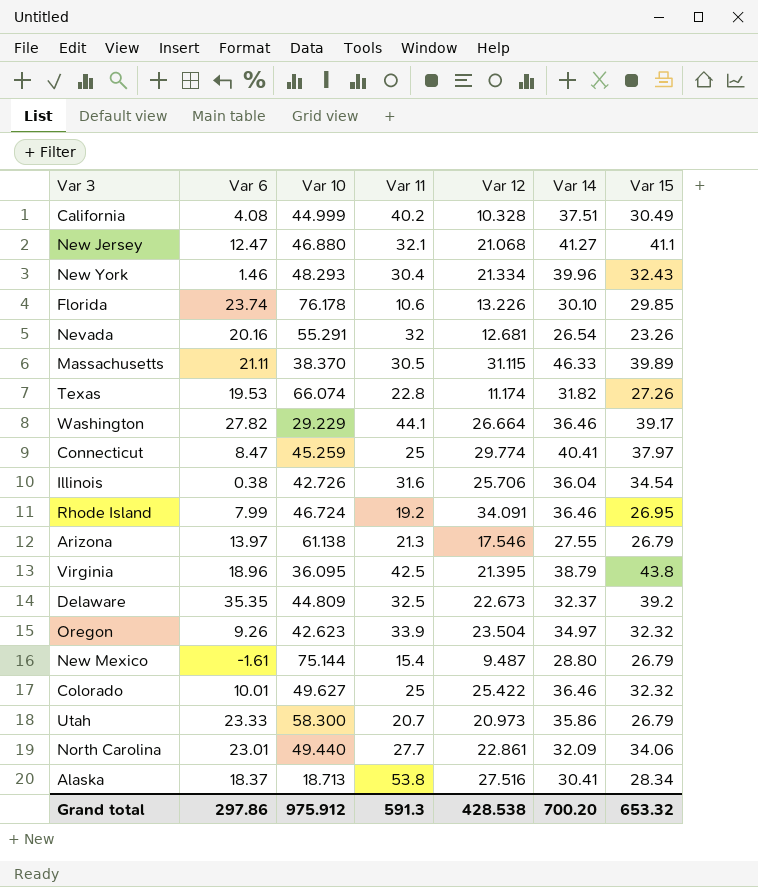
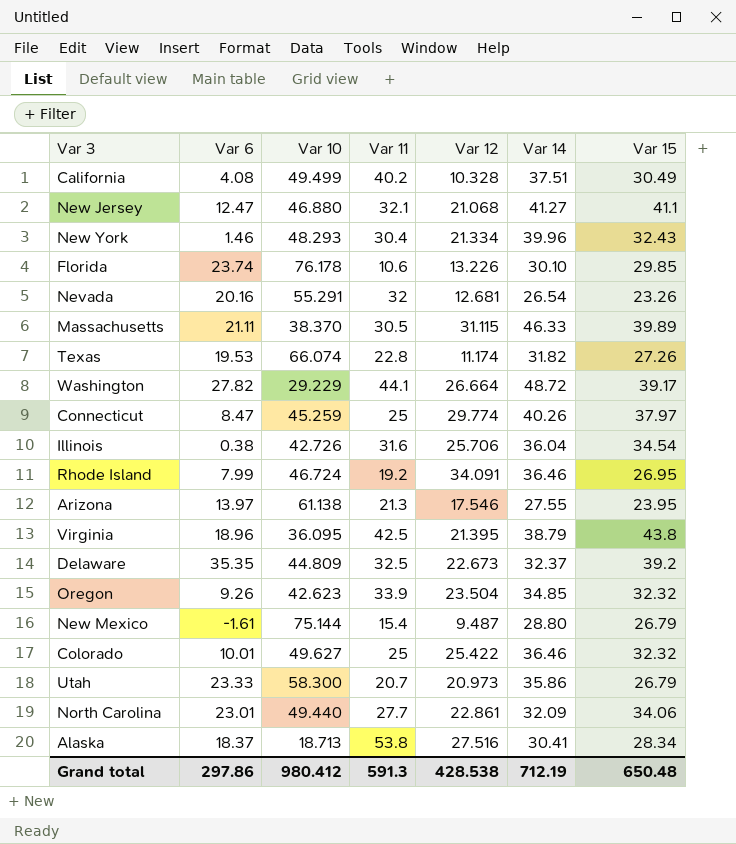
California | Var 10: 44.999 -> 49.499
Washington | Var 14: 36.46 -> 48.72
Connecticut | Var 14: 40.41 -> 40.26
Arizona | Var 15: 26.79 -> 23.95
Oregon | Var 14: 34.97 -> 34.85
Grand total | Var 10: 975.912 -> 980.412
Grand total | Var 14: 700.20 -> 712.19
Grand total | Var 15: 653.32 -> 650.48

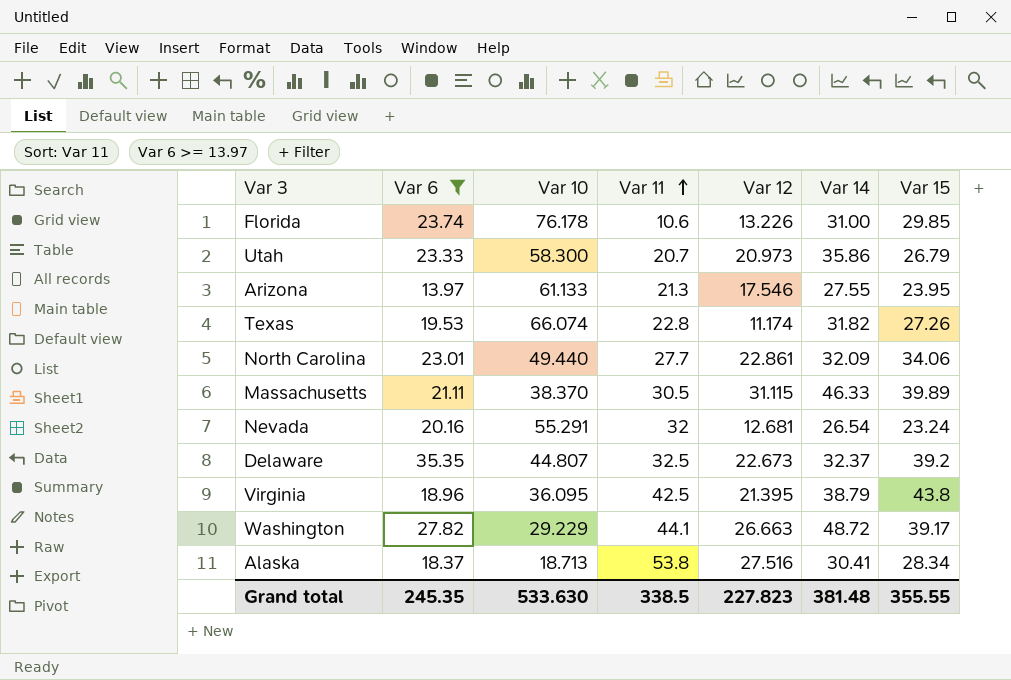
filter: none -> Var 6 >= 13.97
row order: none -> Var 11 ascending
Florida | Var 14: 30.10 -> 31.00
Arizona | Var 10: 61.138 -> 61.133
Nevada | Var 15: 23.26 -> 23.24
Delaware | Var 10: 44.809 -> 44.807
Washington | Var 12: 26.664 -> 26.663
Grand total | Var 6: 297.86 -> 245.35
Grand total | Var 10: 980.412 -> 533.630
Grand total | Var 11: 591.3 -> 338.5
Grand total | Var 12: 428.538 -> 227.823
Grand total | Var 14: 712.19 -> 381.48
Grand total | Var 15: 650.48 -> 355.55

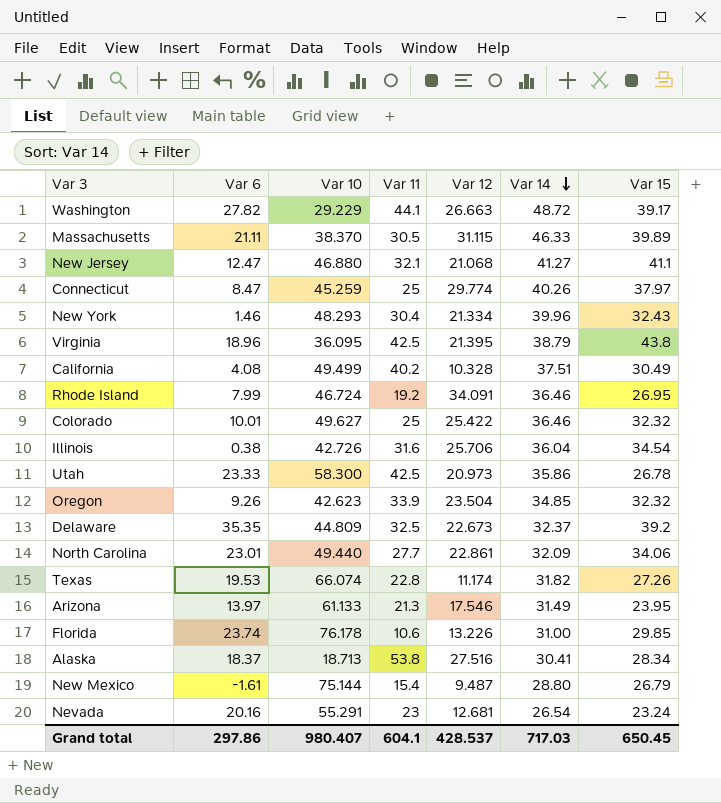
filter: Var 6 >= 13.97 -> none
row order: Var 11 ascending -> Var 14 descending
Utah | Var 11: 20.7 -> 42.5
Utah | Var 15: 26.79 -> 26.78
Delaware | Var 10: 44.807 -> 44.809
Arizona | Var 14: 27.55 -> 31.49
Nevada | Var 11: 32 -> 23
Grand total | Var 6: 245.35 -> 297.86
Grand total | Var 10: 533.630 -> 980.407
Grand total | Var 11: 338.5 -> 604.1
Grand total | Var 12: 227.823 -> 428.537
Grand total | Var 14: 381.48 -> 717.03
Grand total | Var 15: 355.55 -> 650.45

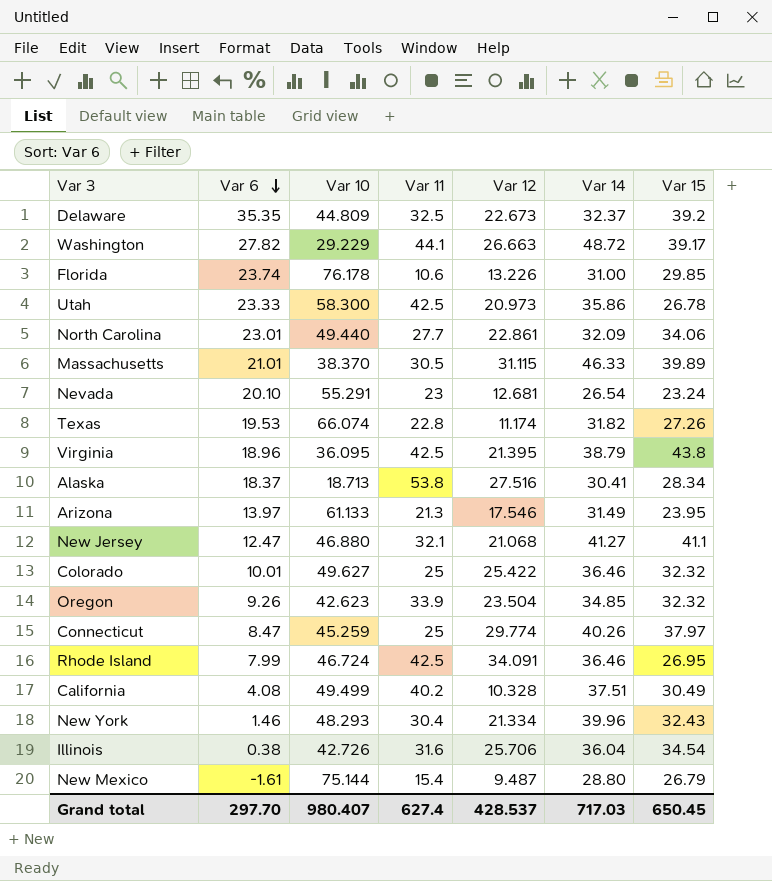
row order: Var 14 descending -> Var 6 descending
Massachusetts | Var 6: 21.11 -> 21.01
Nevada | Var 6: 20.16 -> 20.10
Rhode Island | Var 11: 19.2 -> 42.5
Grand total | Var 6: 297.86 -> 297.70
Grand total | Var 11: 604.1 -> 627.4

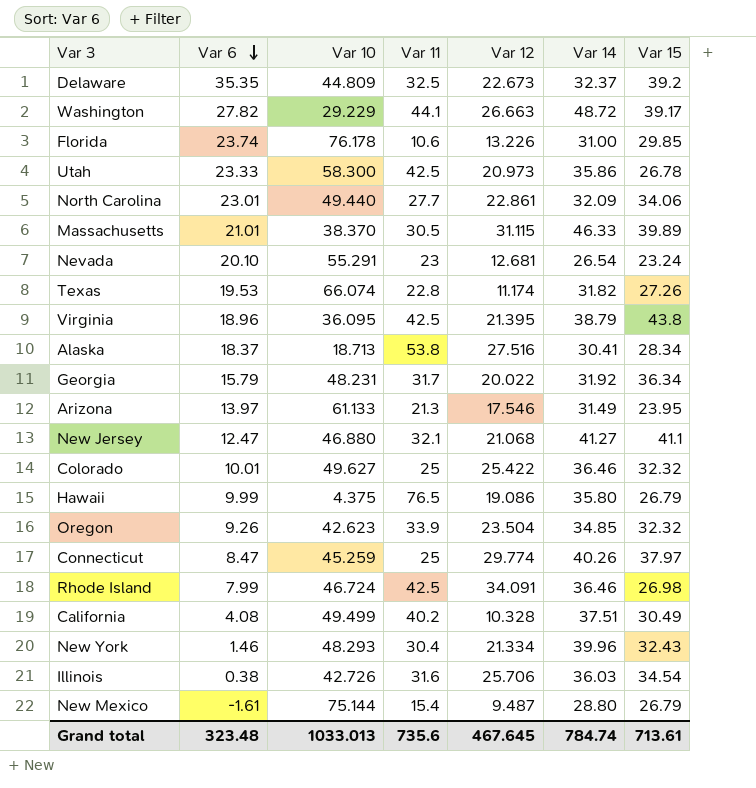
row Georgia: none -> 15.79 | 48.231 | 31.7 | 20.022 | 31.92 | 36.34
row Hawaii: none -> 9.99 | 4.375 | 76.5 | 19.086 | 35.80 | 26.79
Rhode Island | Var 15: 26.95 -> 26.98
Illinois | Var 14: 36.04 -> 36.03
Grand total | Var 6: 297.70 -> 323.48
Grand total | Var 10: 980.407 -> 1033.013
Grand total | Var 11: 627.4 -> 735.6
Grand total | Var 12: 428.537 -> 467.645
Grand total | Var 14: 717.03 -> 784.74
Grand total | Var 15: 650.45 -> 713.61

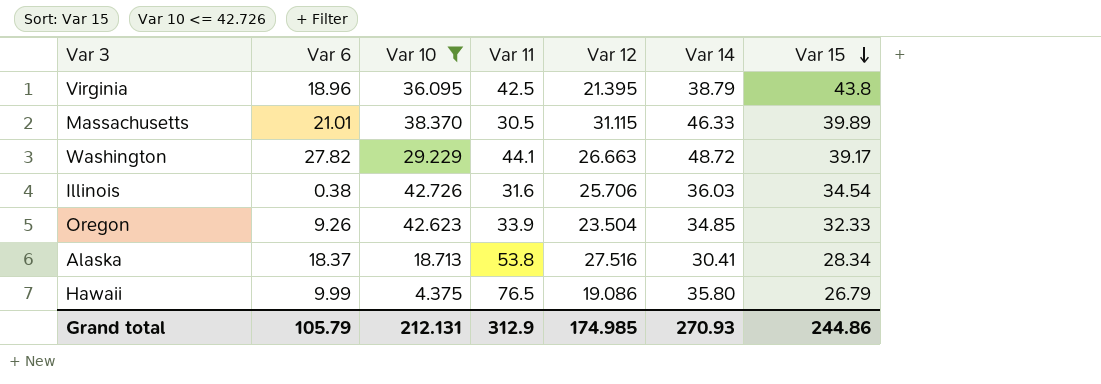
filter: none -> Var 10 <= 42.726
row order: Var 6 descending -> Var 15 descending
Oregon | Var 15: 32.32 -> 32.33
Grand total | Var 6: 323.48 -> 105.79
Grand total | Var 10: 1033.013 -> 212.131
Grand total | Var 11: 735.6 -> 312.9
Grand total | Var 12: 467.645 -> 174.985
Grand total | Var 14: 784.74 -> 270.93
Grand total | Var 15: 713.61 -> 244.86

